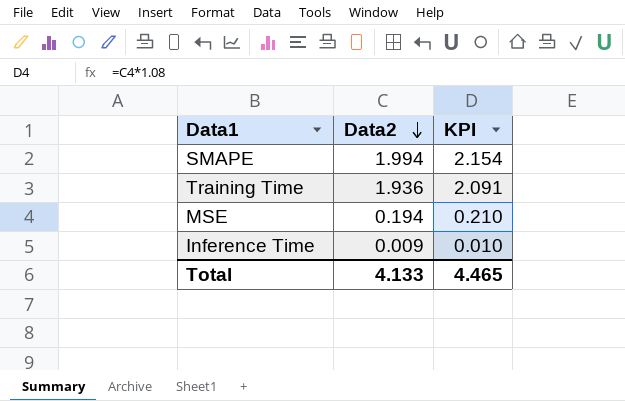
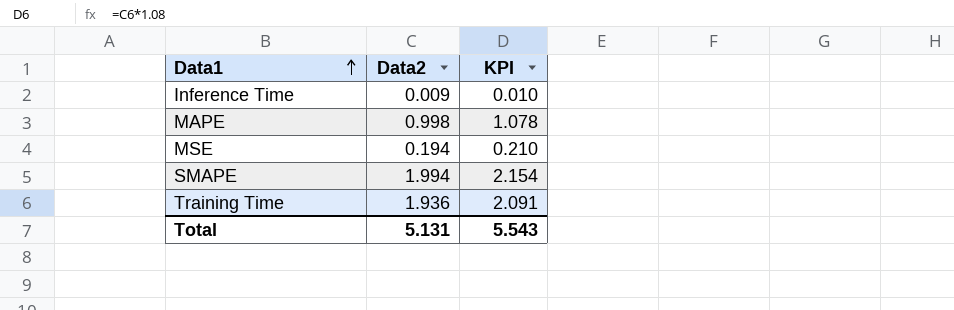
row order: Data2 descending -> Data1 ascending
row MAPE: none -> 0.998 | 1.078
Total | Data2: 4.133 -> 5.131
Total | KPI: 4.465 -> 5.543

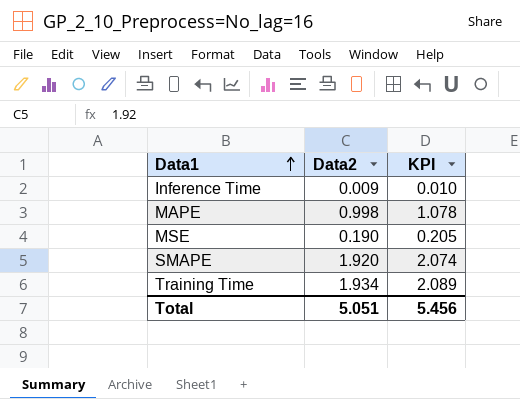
MSE | Data2: 0.194 -> 0.190
MSE | KPI: 0.210 -> 0.205
SMAPE | Data2: 1.994 -> 1.920
SMAPE | KPI: 2.154 -> 2.074
Training Time | Data2: 1.936 -> 1.934
Training Time | KPI: 2.091 -> 2.089
Total | Data2: 5.131 -> 5.051
Total | KPI: 5.543 -> 5.456

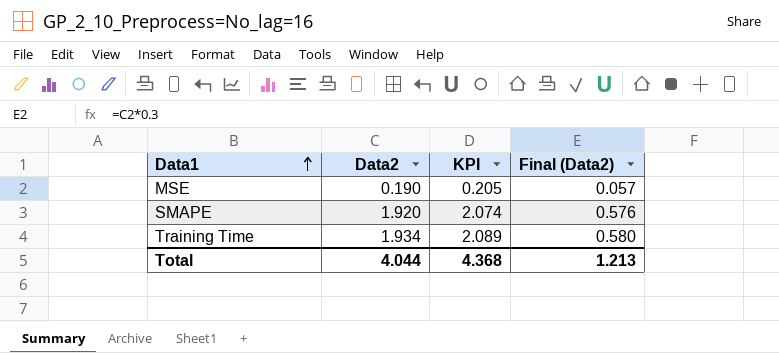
column Final (Data2) | formula: none -> [Data2] * 0.3
row Inference Time: 0.009 | 0.010 -> none
row MAPE: 0.998 | 1.078 -> none
Total | Data2: 5.051 -> 4.044
Total | KPI: 5.456 -> 4.368

